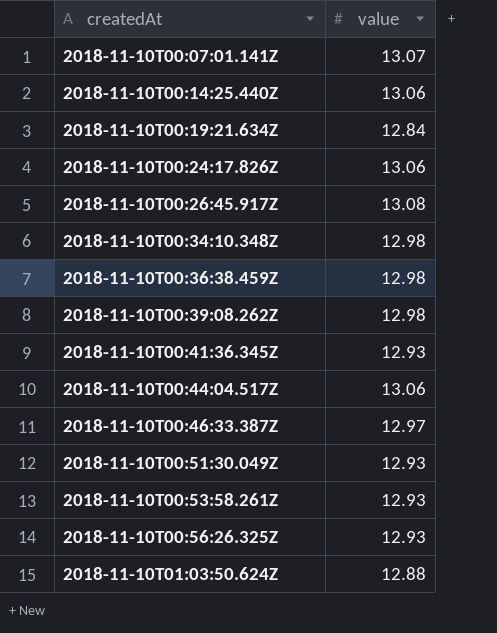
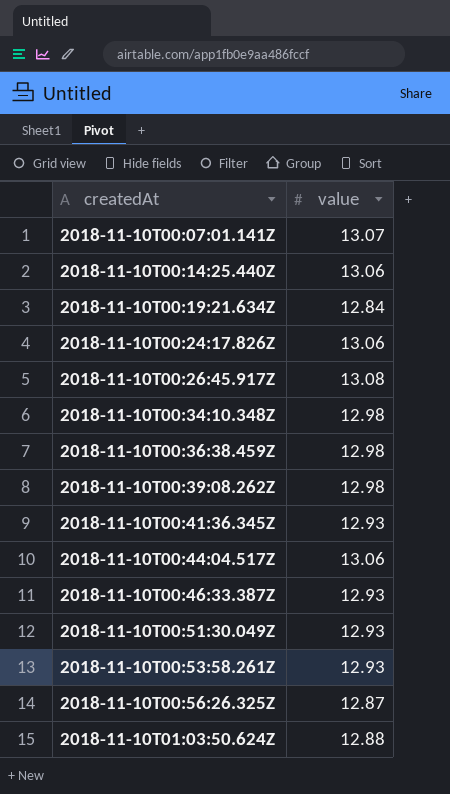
2018-11-10T00:46:33.387Z | value: 12.97 -> 12.93
2018-11-10T00:56:26.325Z | value: 12.93 -> 12.87

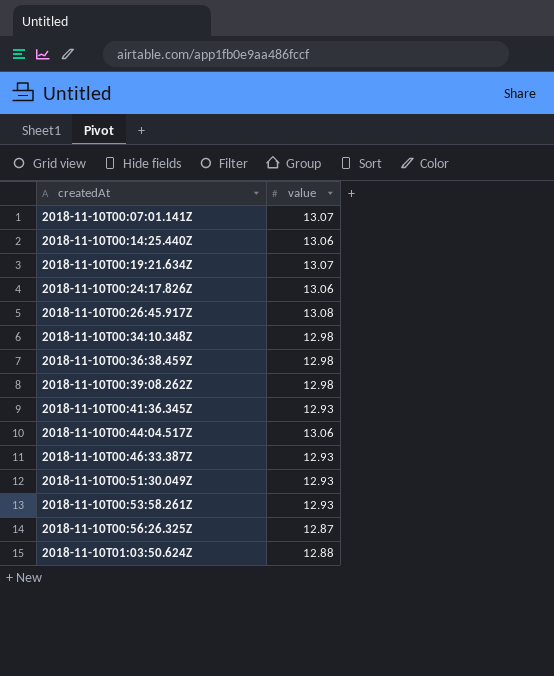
2018-11-10T00:19:21.634Z | value: 12.84 -> 13.07

